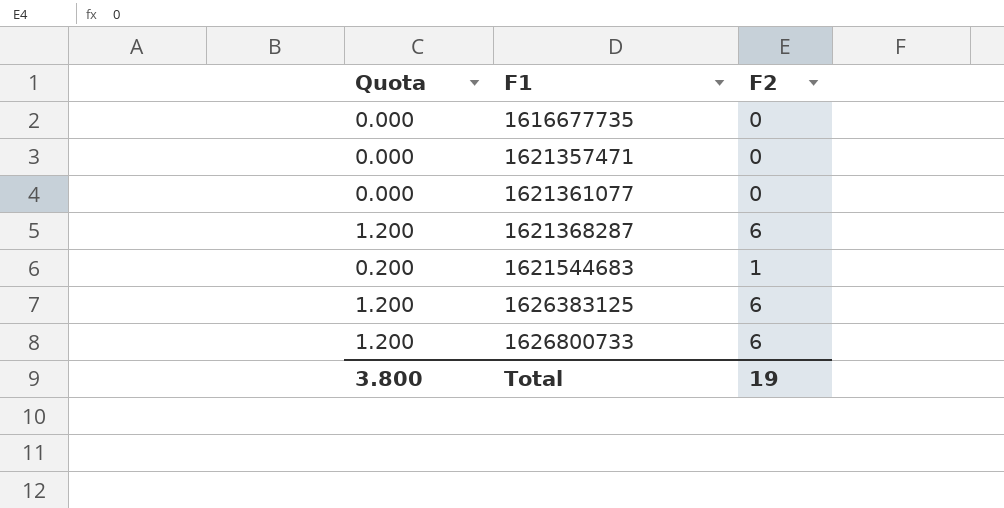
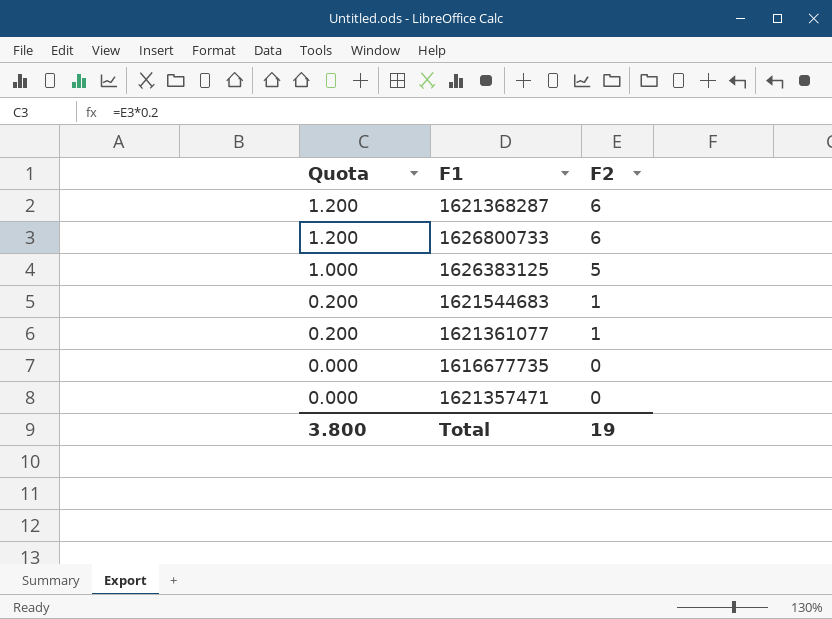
row order: F1 ascending -> Quota descending
1626383125 | Quota: 1.200 -> 1.000
1626383125 | F2: 6 -> 5
1621361077 | Quota: 0.000 -> 0.200
1621361077 | F2: 0 -> 1

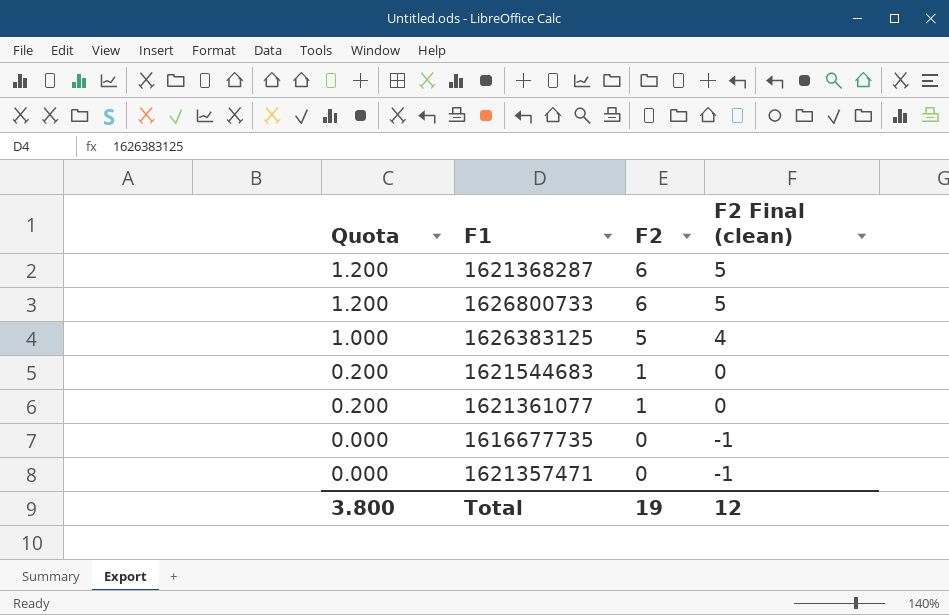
column F2 Final (clean) | formula: none -> [F2] - 1

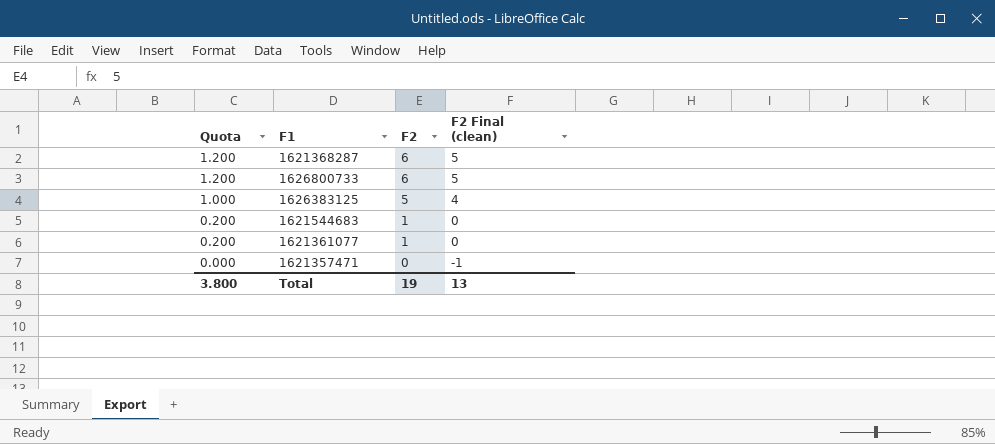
row 1616677735: 0.000 | 0 | -1 -> none
Total | F2 Final (clean): 12 -> 13

